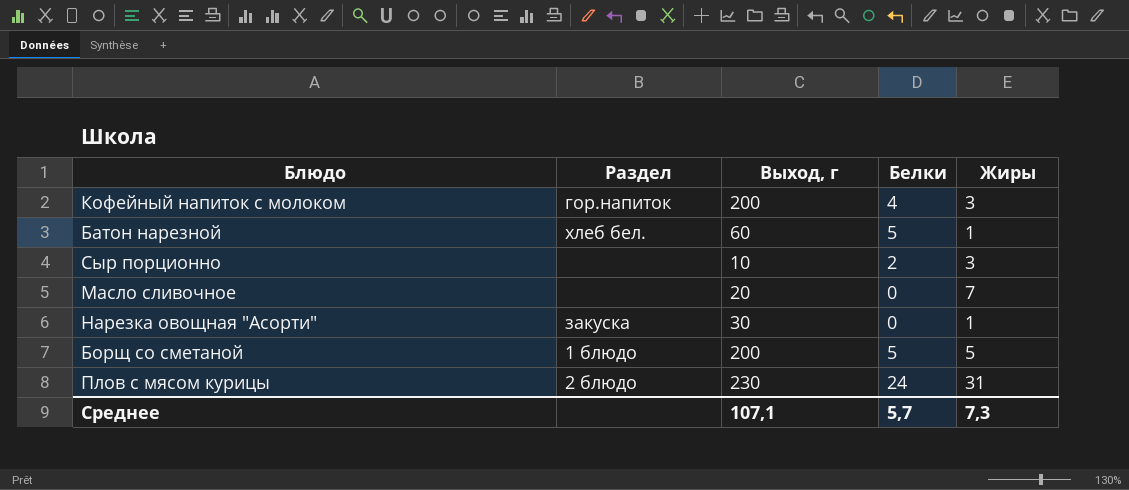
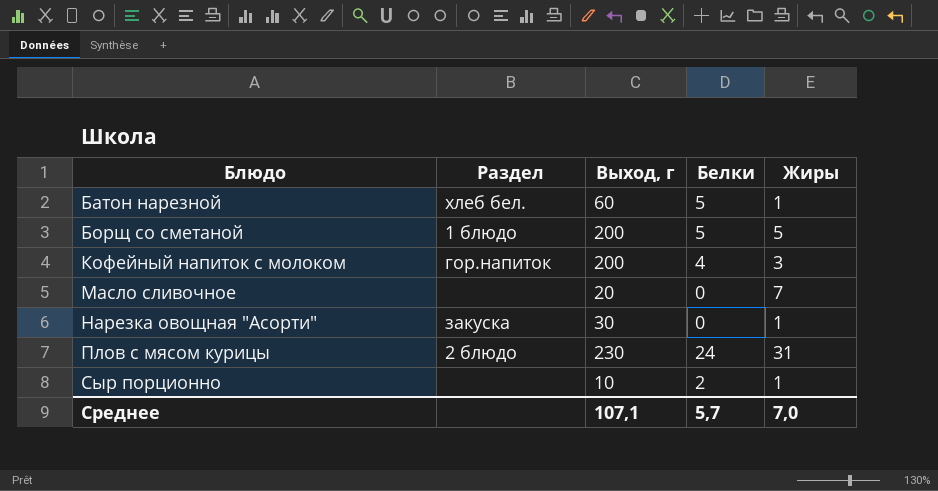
row order: none -> Блюдо ascending
Сыр порционно | Жиры: 3 -> 1
Среднее | Жиры: 7,3 -> 7,0

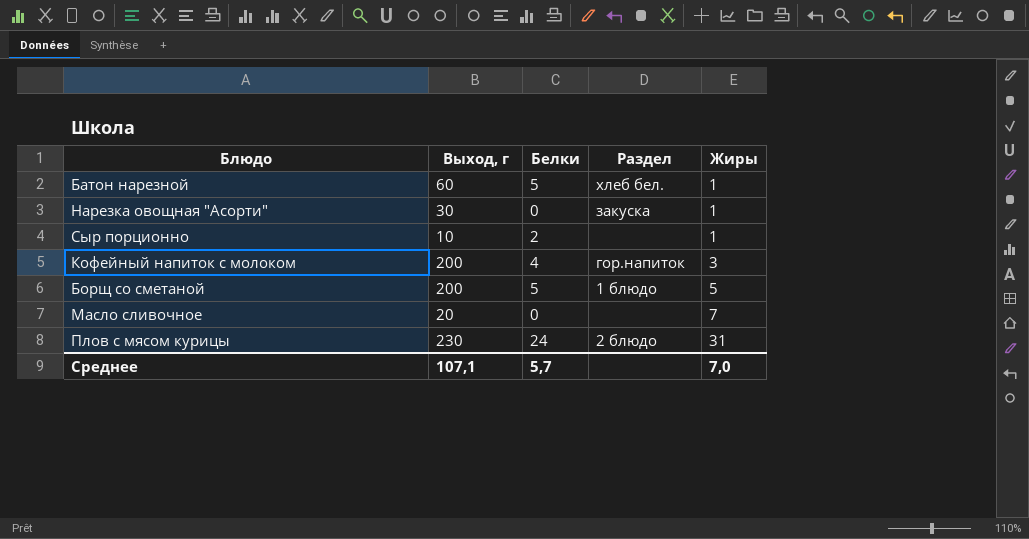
row order: Блюдо ascending -> Жиры ascending
column Раздел | position: 2 -> 4

